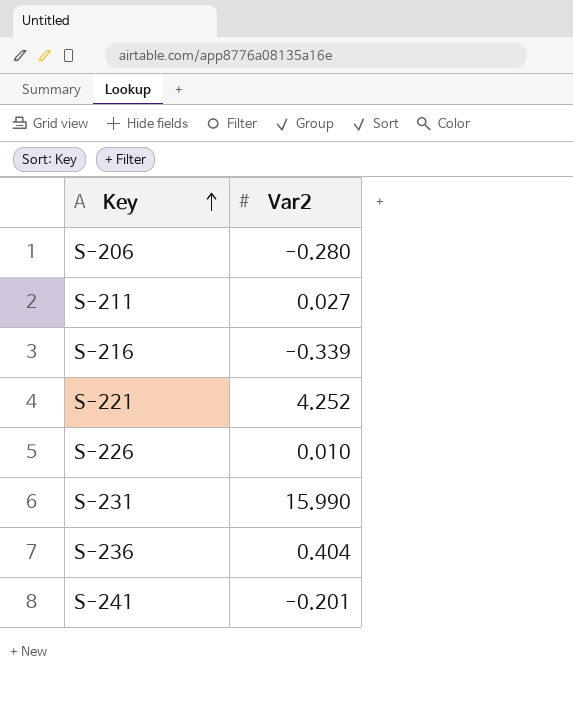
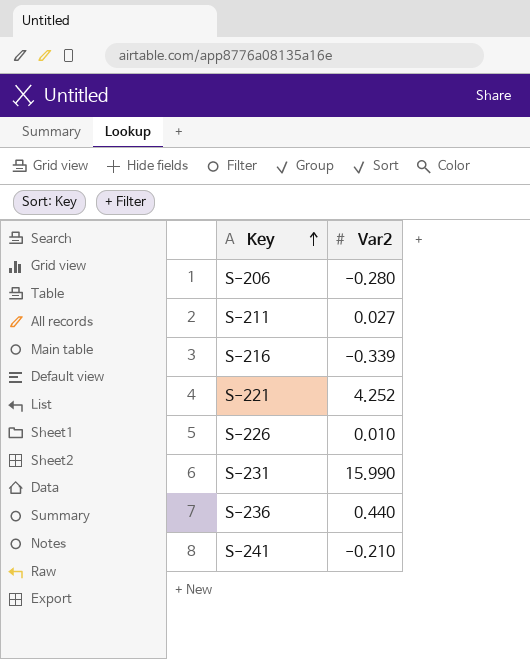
S-236 | Var2: 0.404 -> 0.440
S-241 | Var2: -0.201 -> -0.210

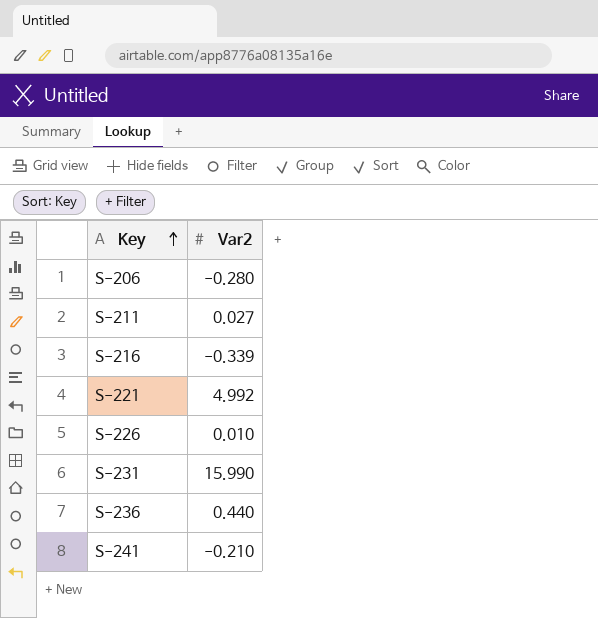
S-221 | Var2: 4.252 -> 4.992

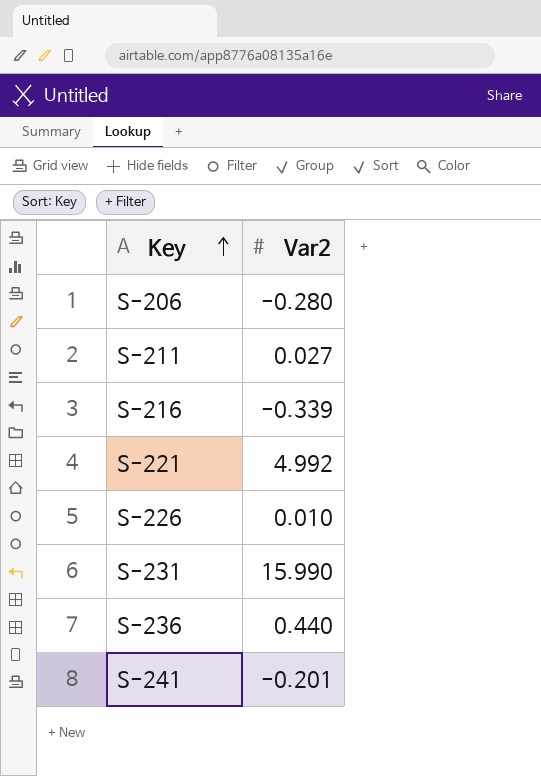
S-241 | Var2: -0.210 -> -0.201

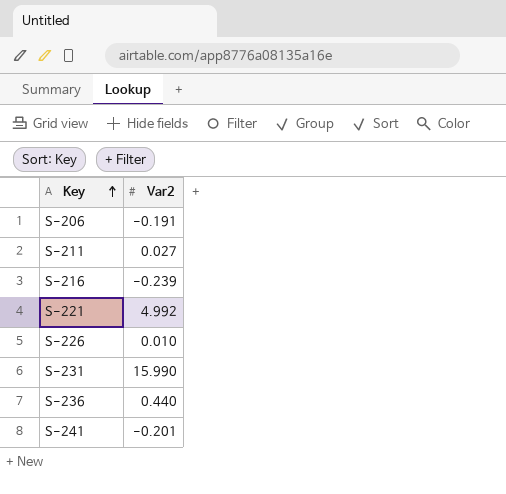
S-206 | Var2: -0.280 -> -0.191
S-216 | Var2: -0.339 -> -0.239

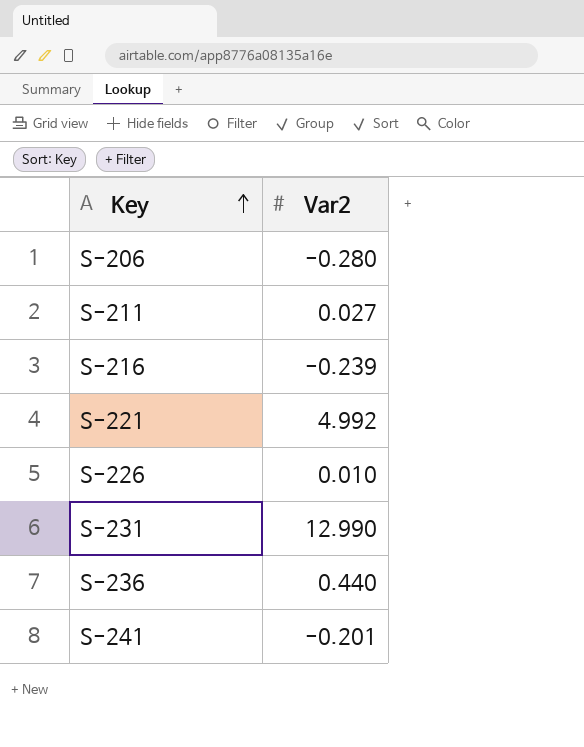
S-206 | Var2: -0.191 -> -0.280
S-231 | Var2: 15.990 -> 12.990

